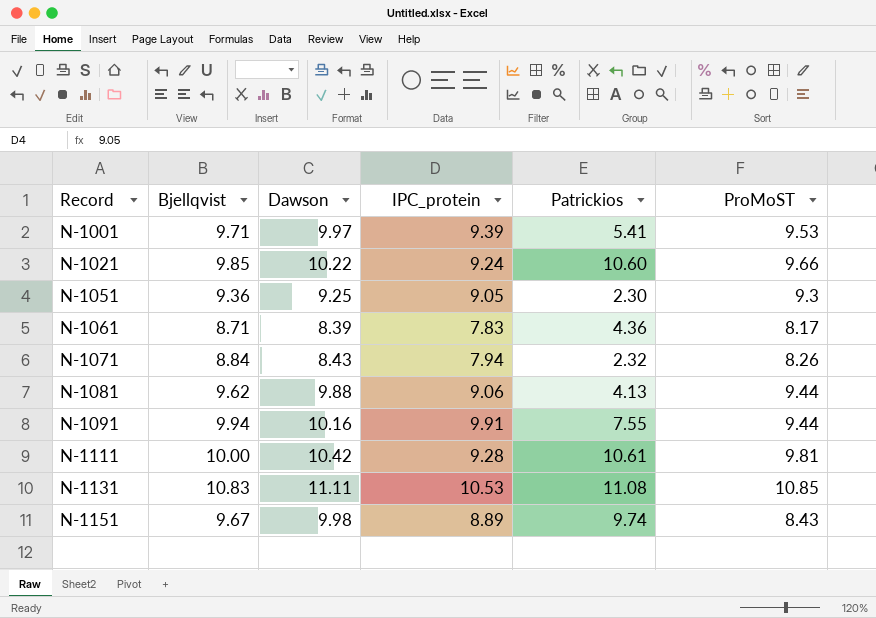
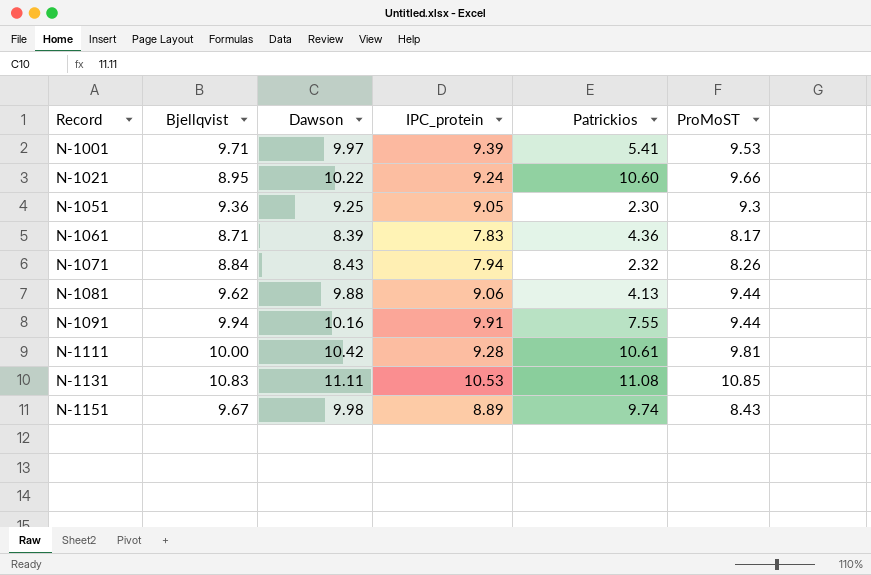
N-1021 | Bjellqvist: 9.85 -> 8.95

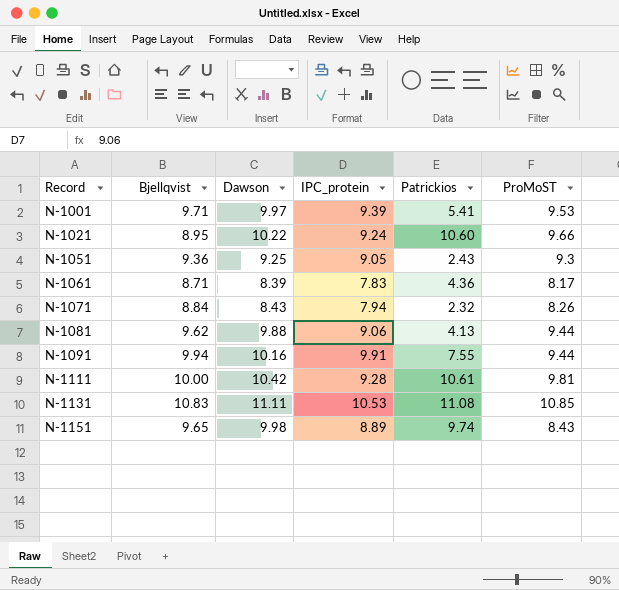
N-1051 | Patrickios: 2.30 -> 2.43
N-1151 | Bjellqvist: 9.67 -> 9.65

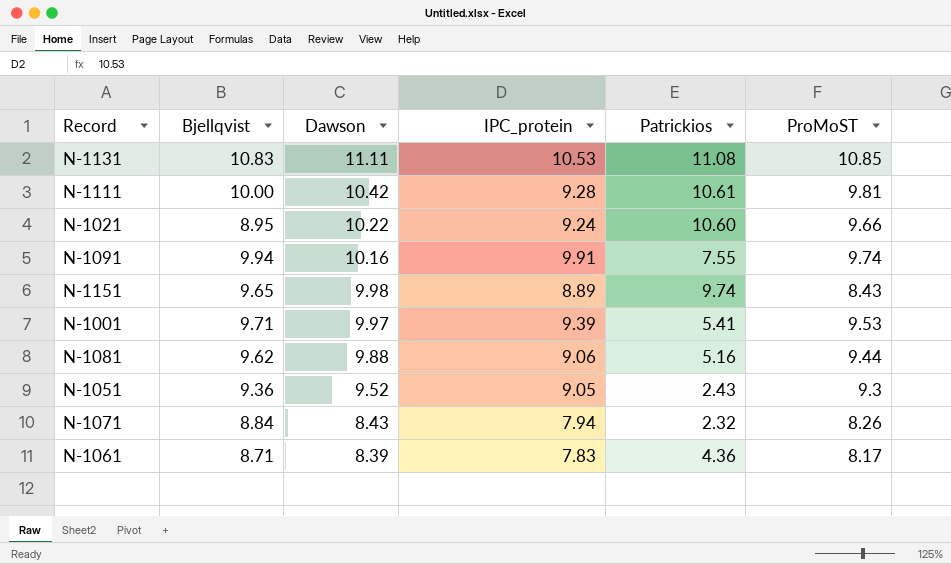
row order: Record ascending -> Dawson descending
N-1091 | ProMoST: 9.44 -> 9.74
N-1081 | Patrickios: 4.13 -> 5.16
N-1051 | Dawson: 9.25 -> 9.52

